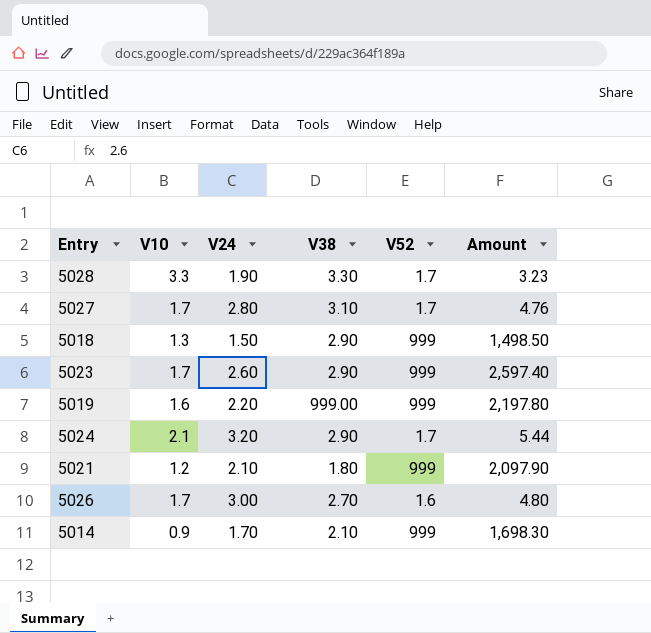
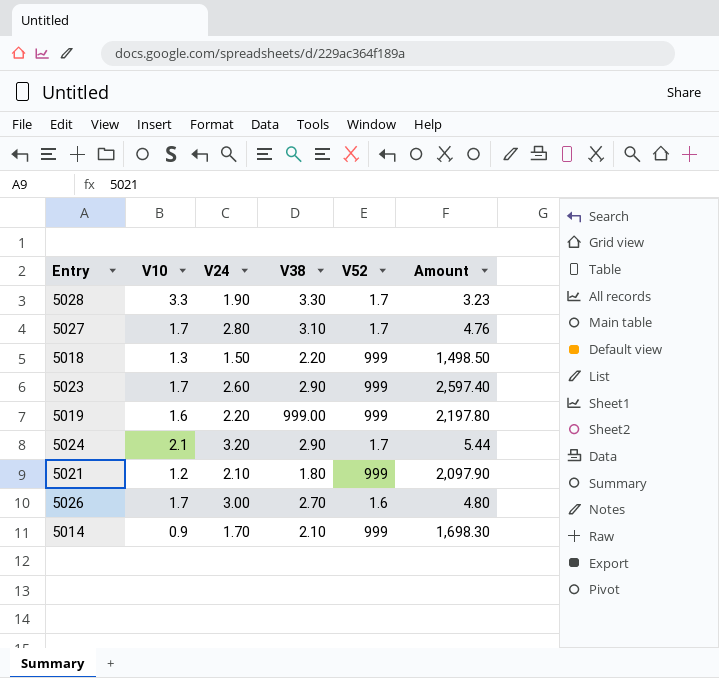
5018 | V38: 2.90 -> 2.20

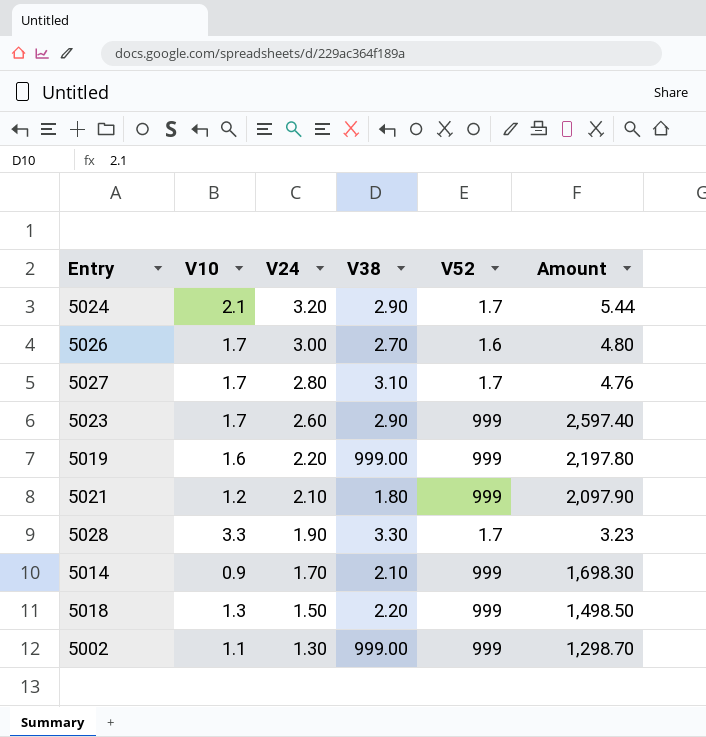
row order: none -> V24 descending
row 5002: none -> 1.1 | 1.30 | 999.00 | 999 | 1,298.70

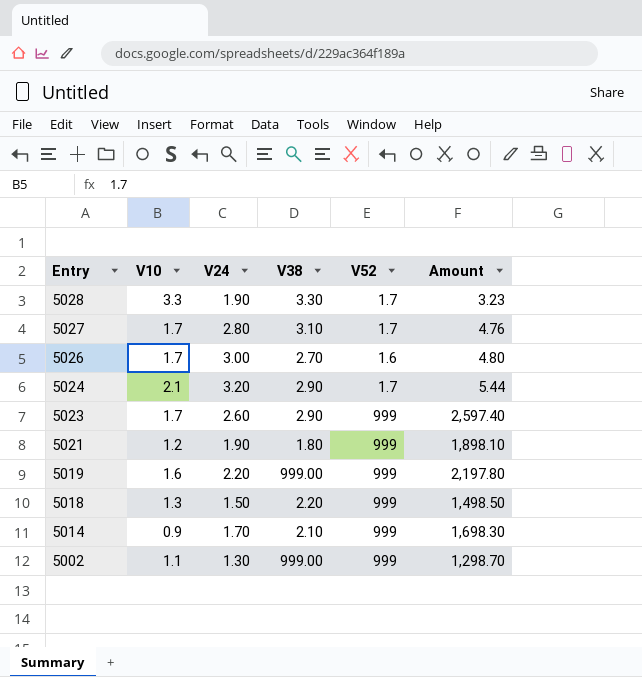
row order: V24 descending -> Entry descending
5021 | V24: 2.10 -> 1.90
5021 | Amount: 2,097.90 -> 1,898.10

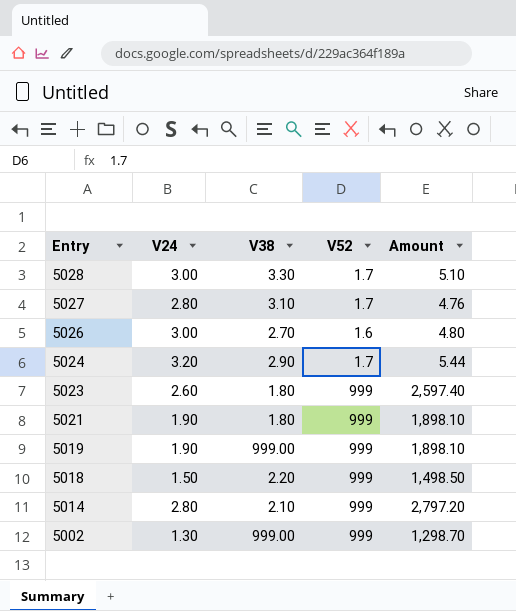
column V10 | position: 2 -> none
5028 | V24: 1.90 -> 3.00
5028 | Amount: 3.23 -> 5.10
5023 | V38: 2.90 -> 1.80
5019 | V24: 2.20 -> 1.90
5019 | Amount: 2,197.80 -> 1,898.10
5014 | V24: 1.70 -> 2.80
5014 | Amount: 1,698.30 -> 2,797.20

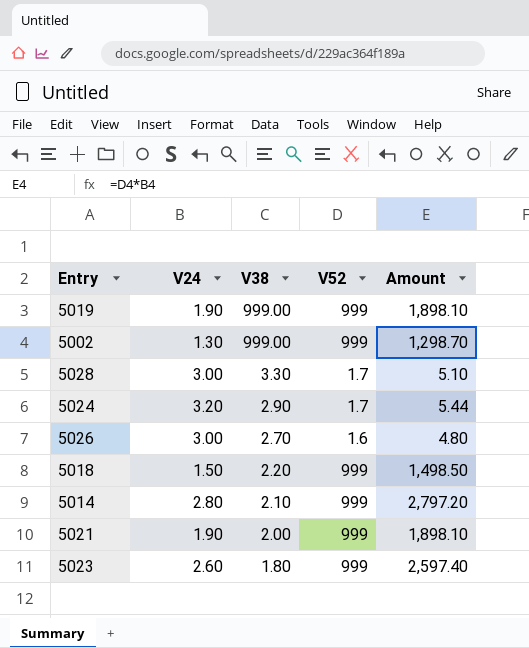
row order: Entry descending -> V38 descending
row 5027: 2.80 | 3.10 | 1.7 | 4.76 -> none
5021 | V38: 1.80 -> 2.00

